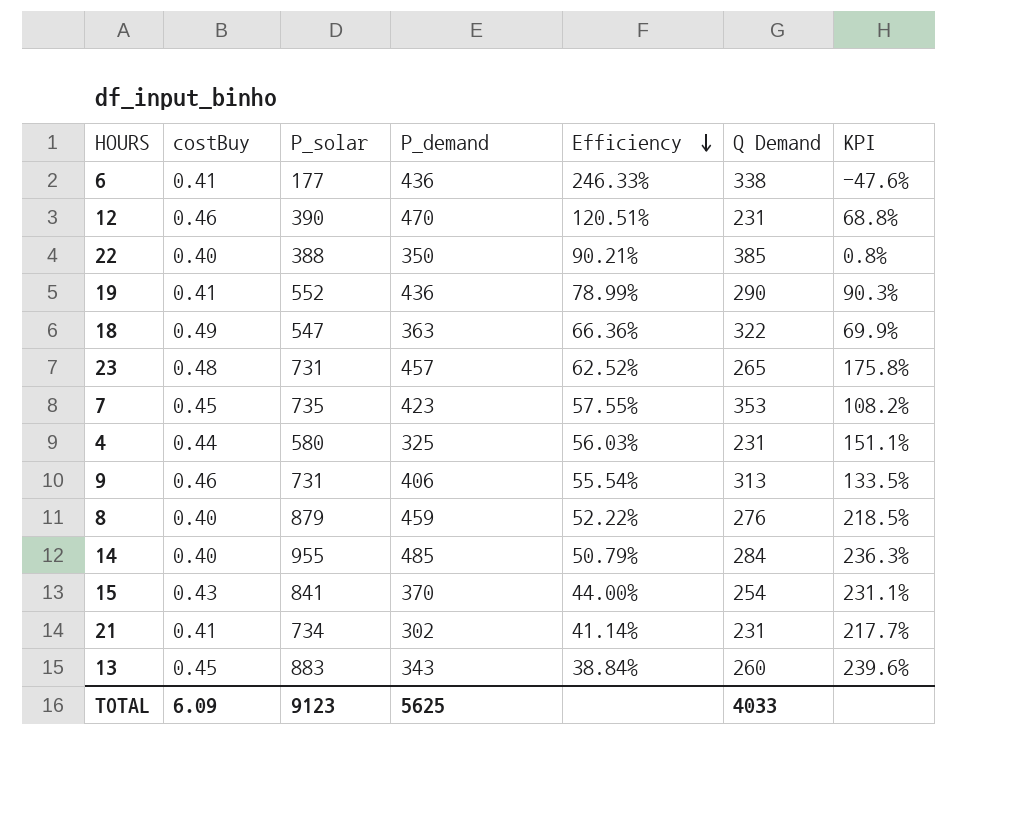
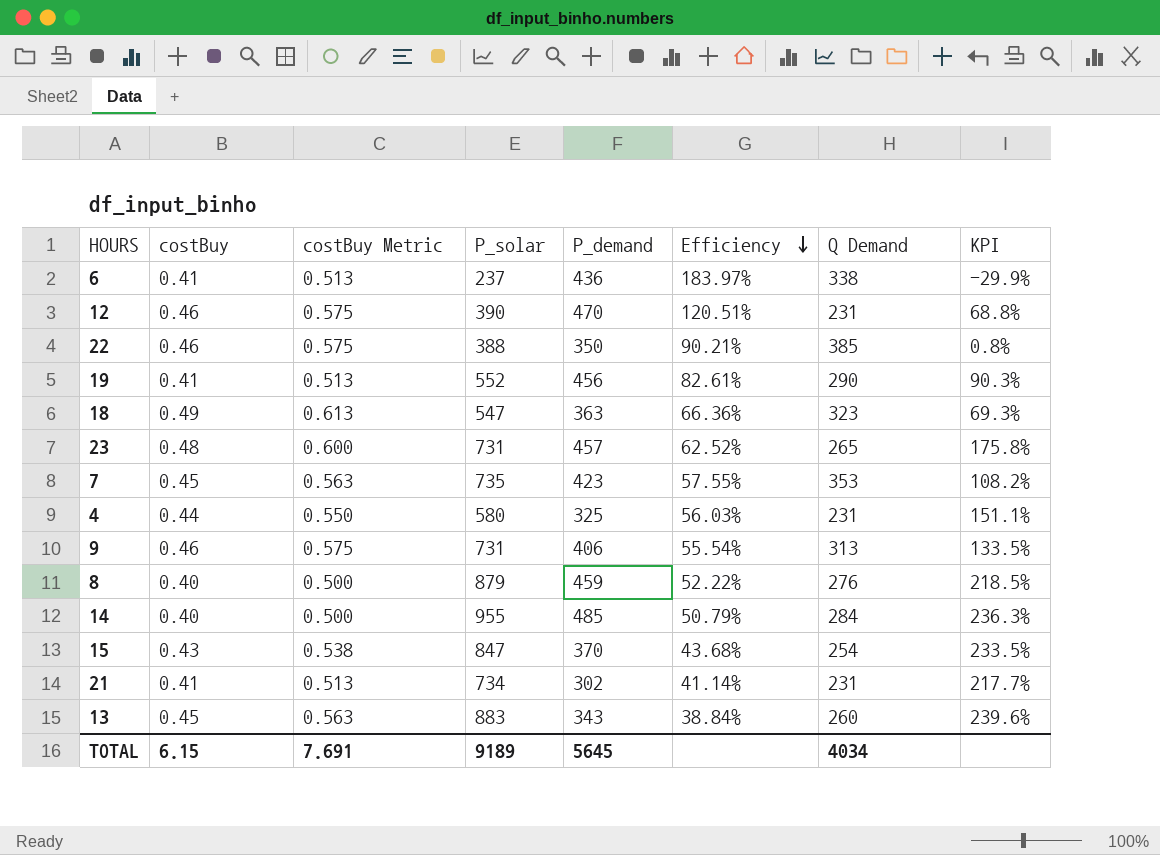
column costBuy Metric | formula: none -> [costBuy] * 1.25
6 | P_solar: 177 -> 237
6 | Efficiency: 246.33% -> 183.97%
6 | KPI: -47.6% -> -29.9%
22 | costBuy: 0.40 -> 0.46
19 | P_demand: 436 -> 456
19 | Efficiency: 78.99% -> 82.61%
18 | Q Demand: 322 -> 323
18 | KPI: 69.9% -> 69.3%
15 | P_solar: 841 -> 847
15 | Efficiency: 44.00% -> 43.68%
15 | KPI: 231.1% -> 233.5%
TOTAL | costBuy: 6.09 -> 6.15
TOTAL | P_solar: 9123 -> 9189
TOTAL | P_demand: 5625 -> 5645
TOTAL | Q Demand: 4033 -> 4034

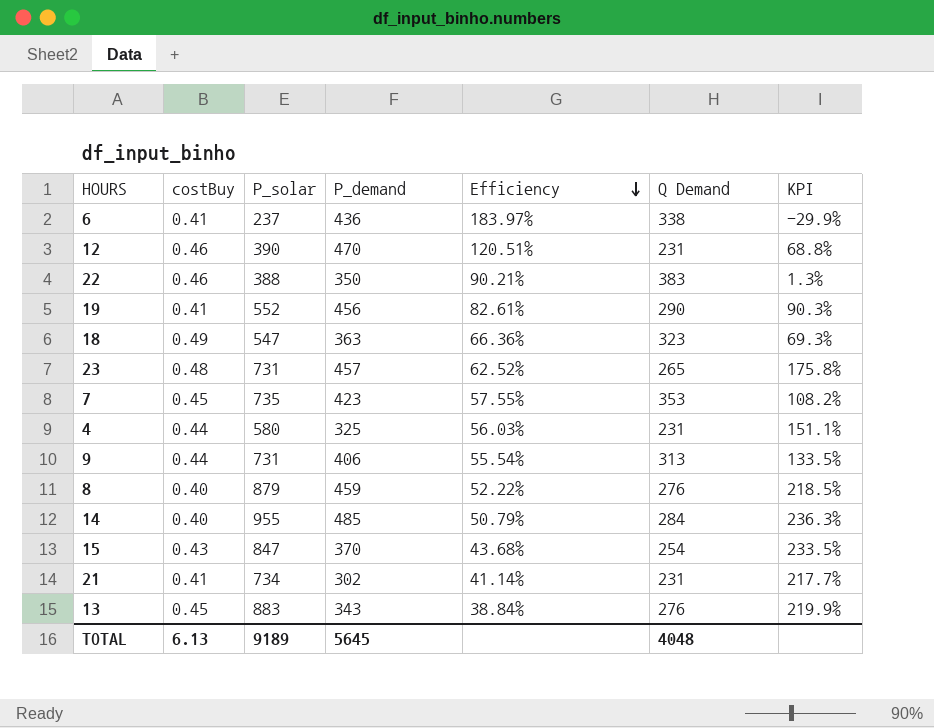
column costBuy Metric | formula: [costBuy] * 1.25 -> none
22 | Q Demand: 385 -> 383
22 | KPI: 0.8% -> 1.3%
9 | costBuy: 0.46 -> 0.44
13 | Q Demand: 260 -> 276
13 | KPI: 239.6% -> 219.9%
TOTAL | costBuy: 6.15 -> 6.13
TOTAL | Q Demand: 4034 -> 4048

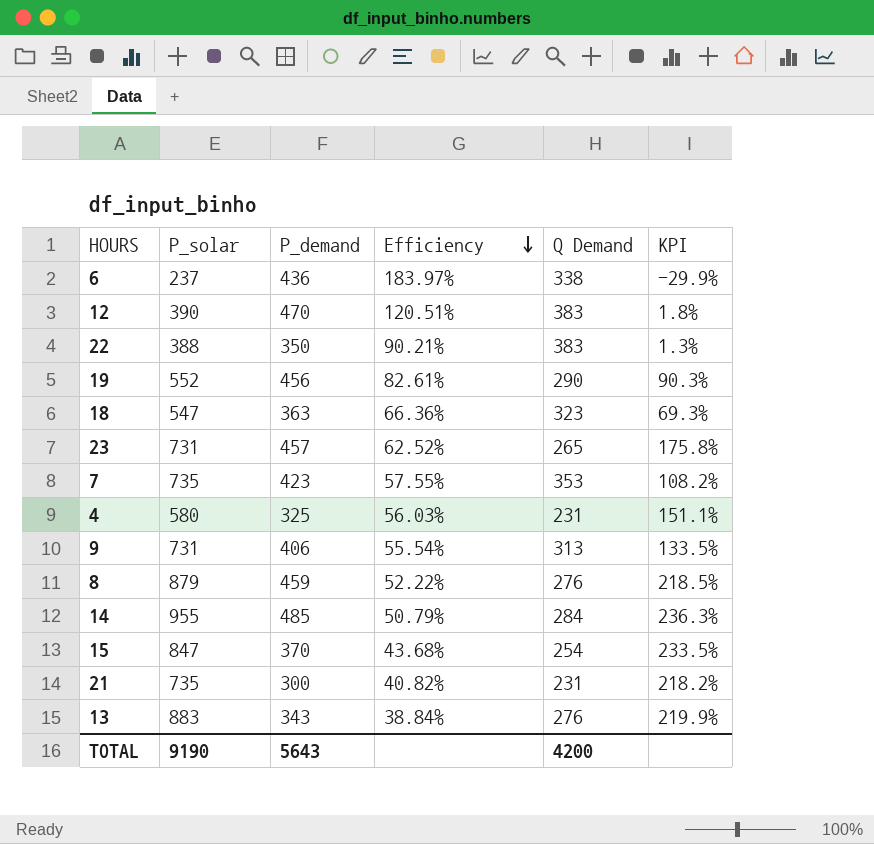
column costBuy | position: 2 -> none
12 | Q Demand: 231 -> 383
12 | KPI: 68.8% -> 1.8%
21 | P_solar: 734 -> 735
21 | P_demand: 302 -> 300
21 | Efficiency: 41.14% -> 40.82%
21 | KPI: 217.7% -> 218.2%
TOTAL | P_solar: 9189 -> 9190
TOTAL | P_demand: 5645 -> 5643
TOTAL | Q Demand: 4048 -> 4200

